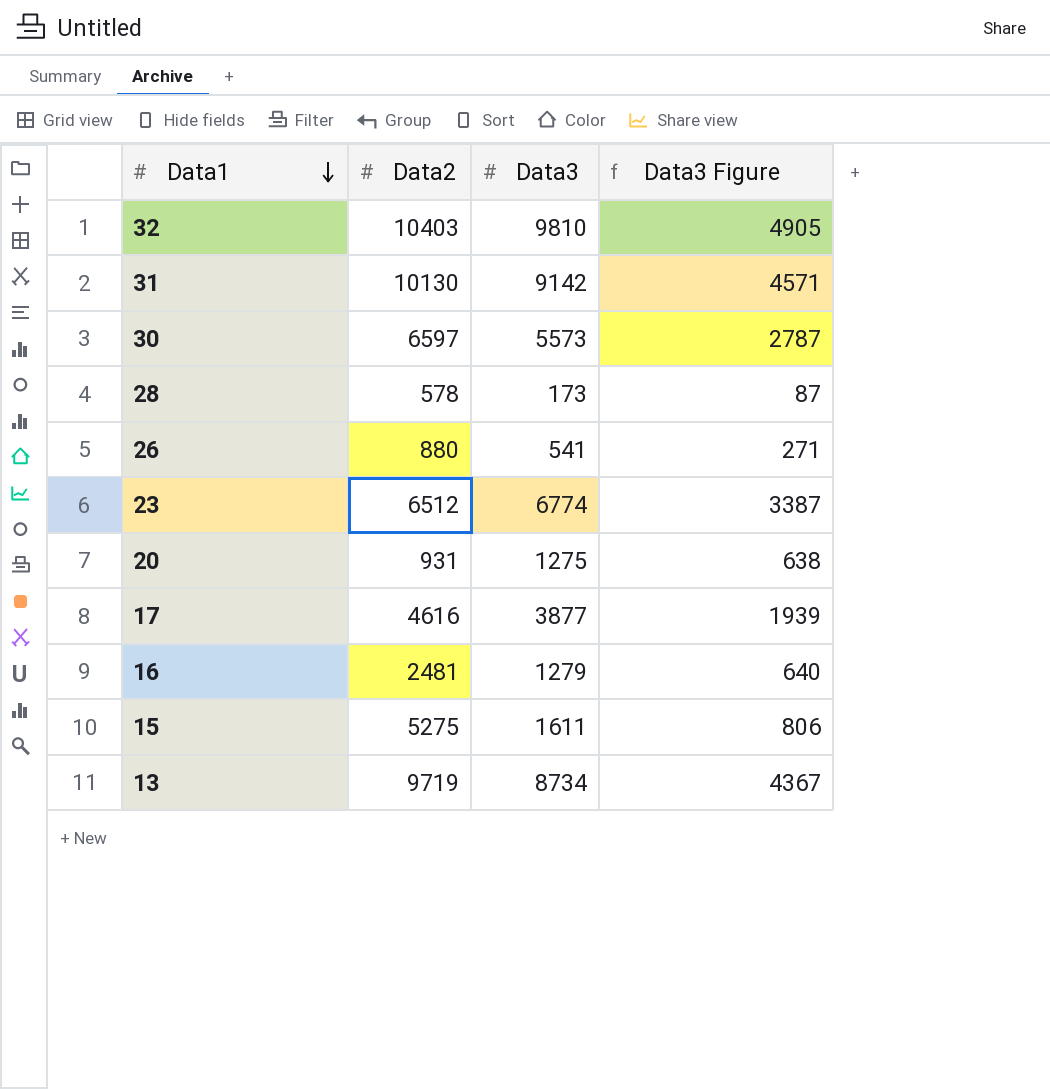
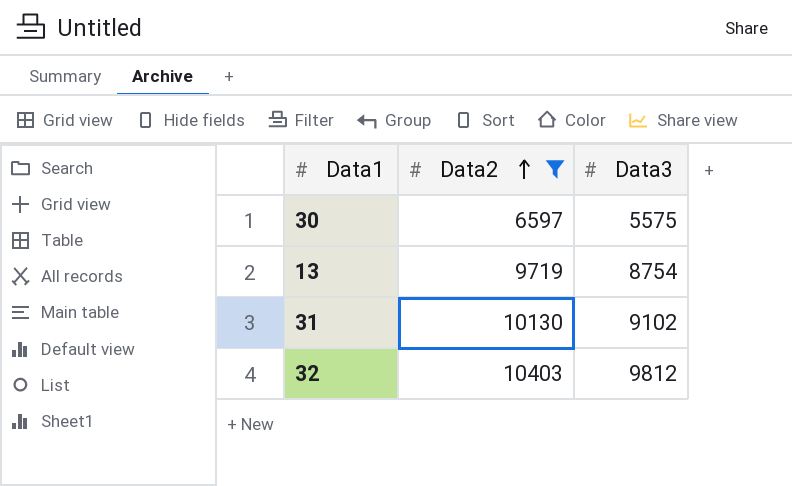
filter: none -> Data2 >= 6597
row order: Data1 descending -> Data2 ascending
column Data3 Figure | formula: [Data3] * 0.5 -> none
30 | Data3: 5573 -> 5575
13 | Data3: 8734 -> 8754
31 | Data3: 9142 -> 9102
32 | Data3: 9810 -> 9812

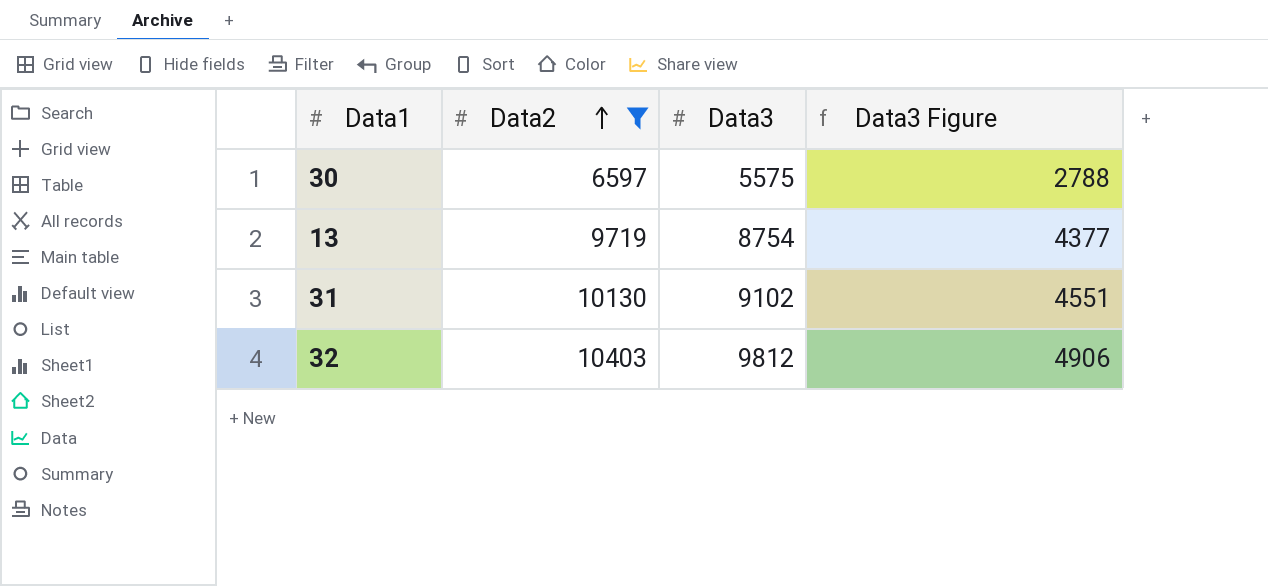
column Data3 Figure | formula: none -> [Data3] * 0.5

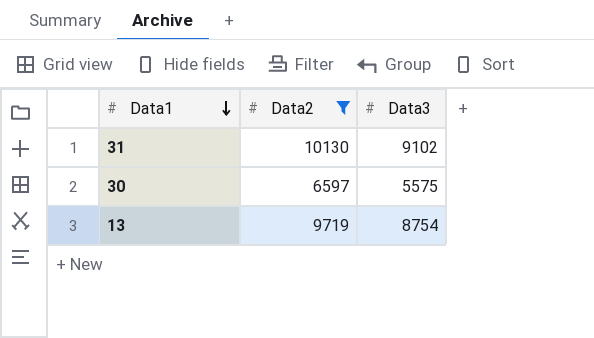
row order: Data2 ascending -> Data1 descending
column Data3 Figure | formula: [Data3] * 0.5 -> none
row 32: 10403 | 9812 | 4906 -> none

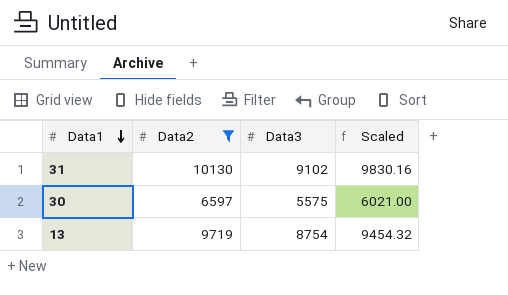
column Scaled | formula: none -> [Data3] * 1.08

